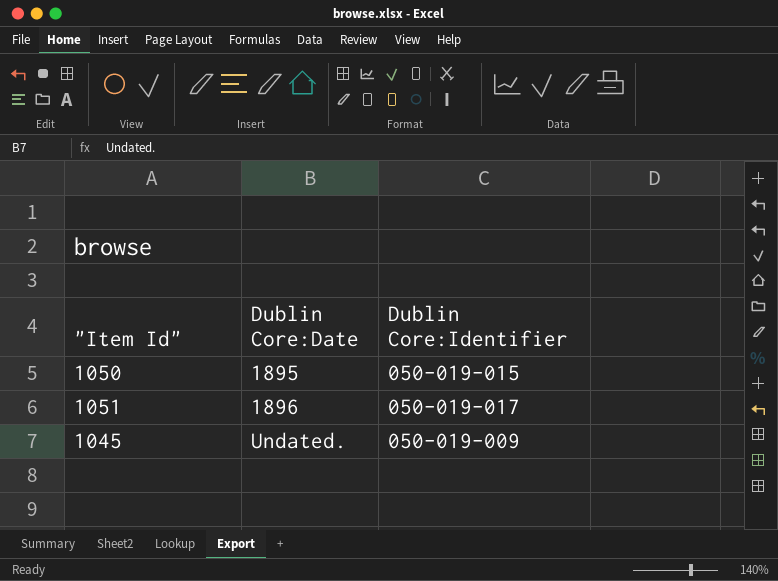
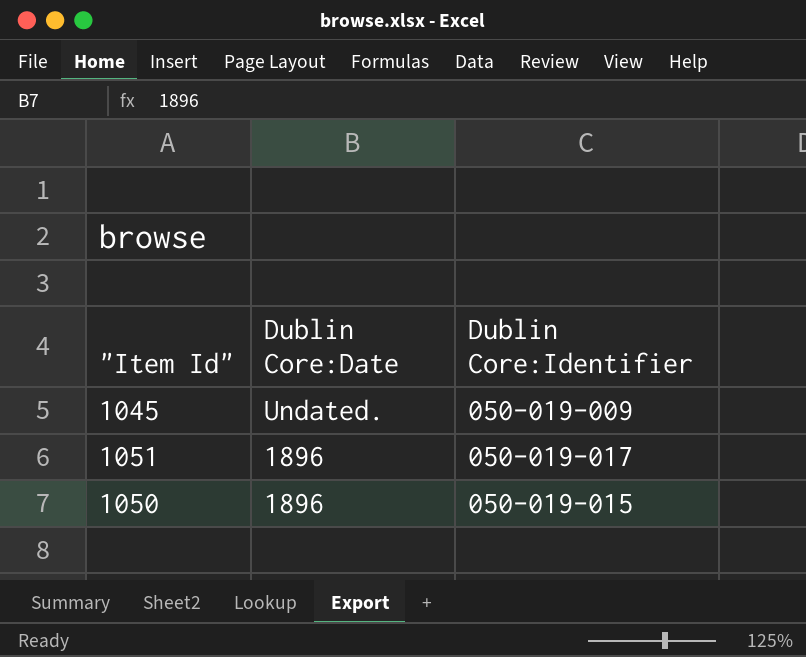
row order: Dublin Core:Date ascending -> Dublin Core:Date descending
1050 | Dublin Core:Date: 1895 -> 1896

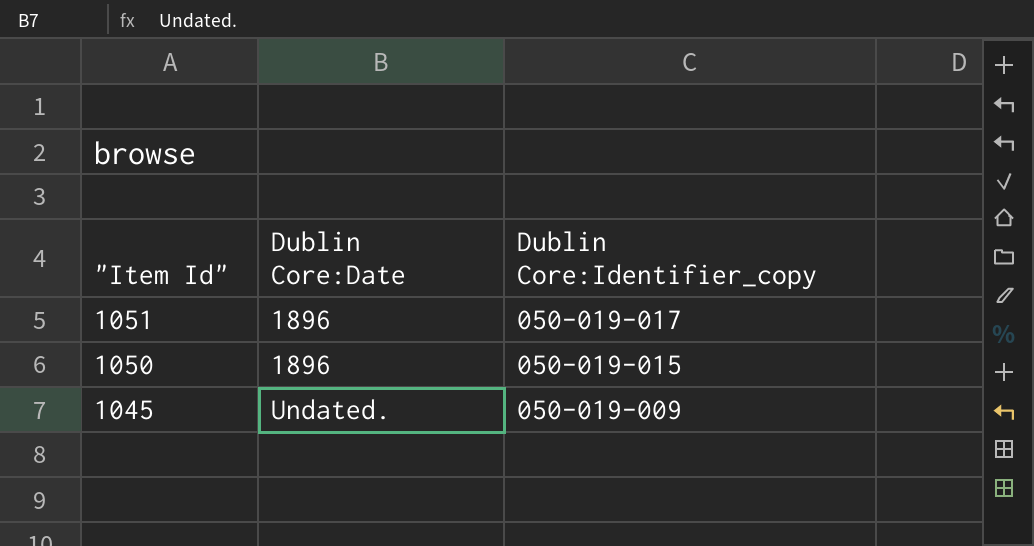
row order: Dublin Core:Date descending -> "Item Id" descending
column name: Dublin Core:Identifier -> Dublin Core:Identifier_copy

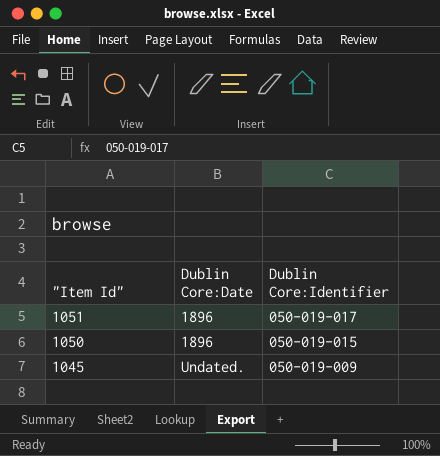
column name: Dublin Core:Identifier_copy -> Dublin Core:Identifier

